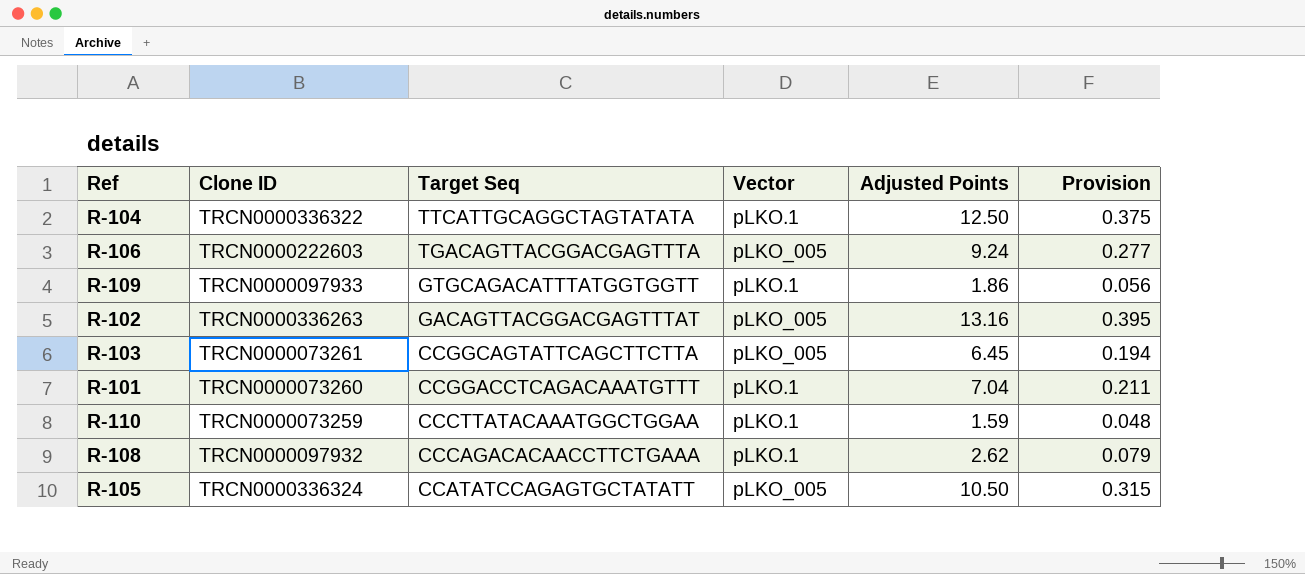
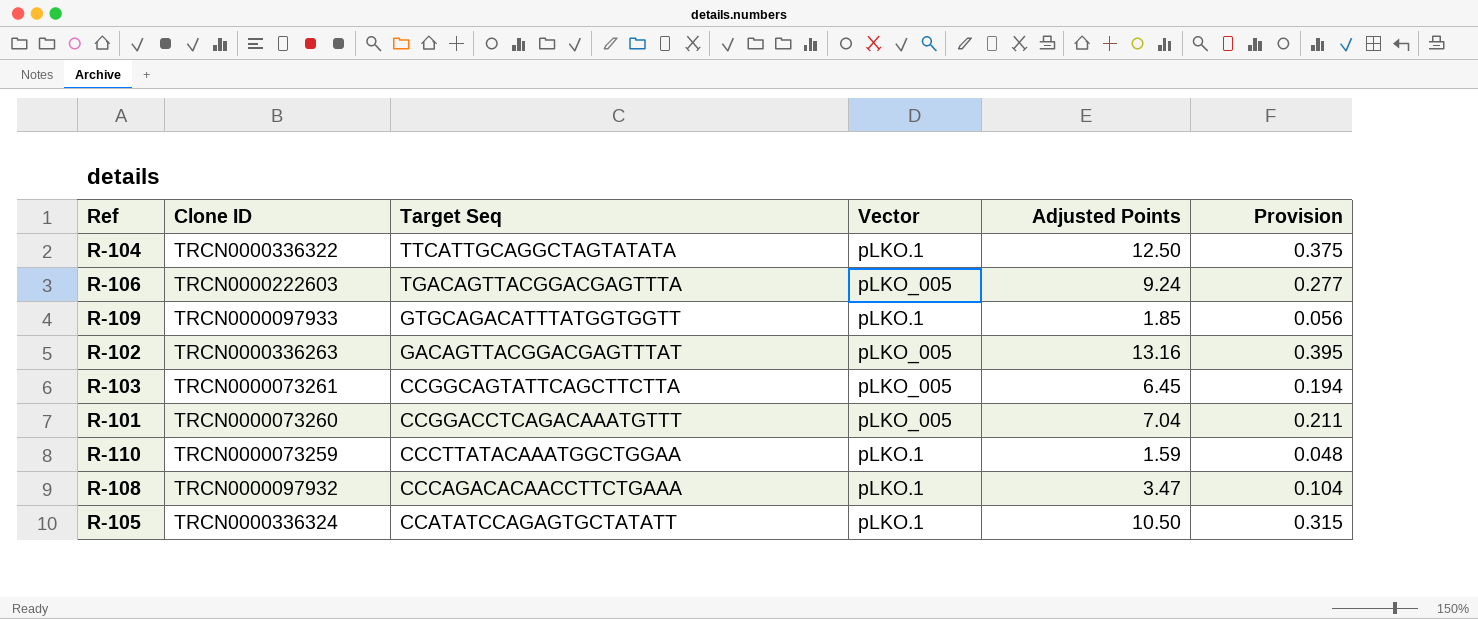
R-109 | Adjusted Points: 1.86 -> 1.85
R-101 | Vector: pLKO.1 -> pLKO_005
R-108 | Adjusted Points: 2.62 -> 3.47
R-108 | Provision: 0.079 -> 0.104
R-105 | Vector: pLKO_005 -> pLKO.1

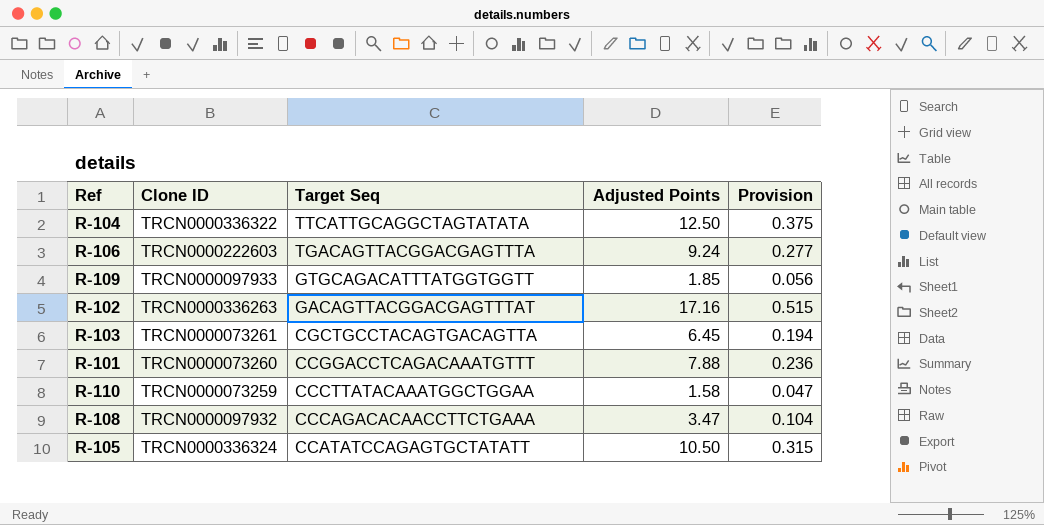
column Vector | position: 4 -> none
R-102 | Adjusted Points: 13.16 -> 17.16
R-102 | Provision: 0.395 -> 0.515
R-103 | Target Seq: CCGGCAGTATTCAGCTTCTTA -> CGCTGCCTACAGTGACAGTTA
R-101 | Adjusted Points: 7.04 -> 7.88
R-101 | Provision: 0.211 -> 0.236
R-110 | Adjusted Points: 1.59 -> 1.58
R-110 | Provision: 0.048 -> 0.047

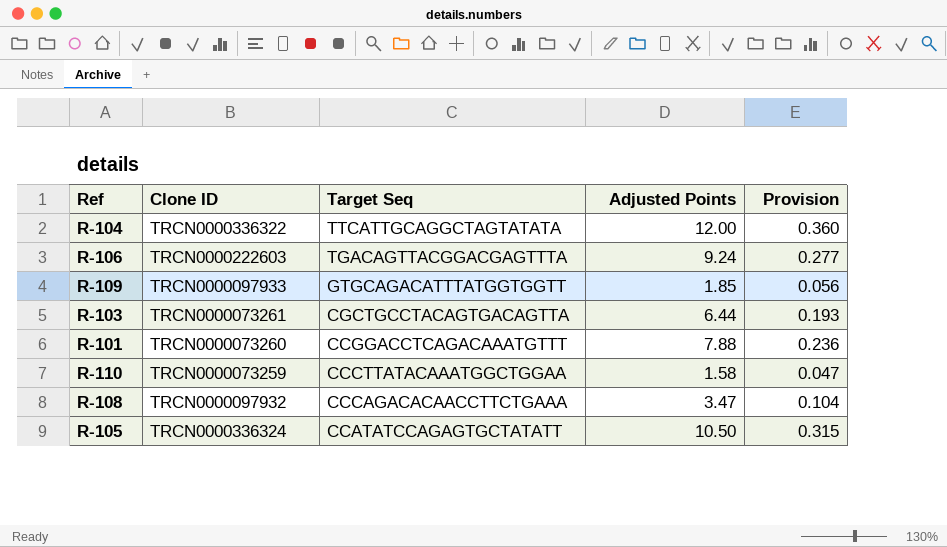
row R-102: TRCN0000336263 | GACAGTTACGGACGAGTTTAT | 17.16 | 0.515 -> none
R-104 | Adjusted Points: 12.50 -> 12.00
R-104 | Provision: 0.375 -> 0.360
R-103 | Adjusted Points: 6.45 -> 6.44
R-103 | Provision: 0.194 -> 0.193

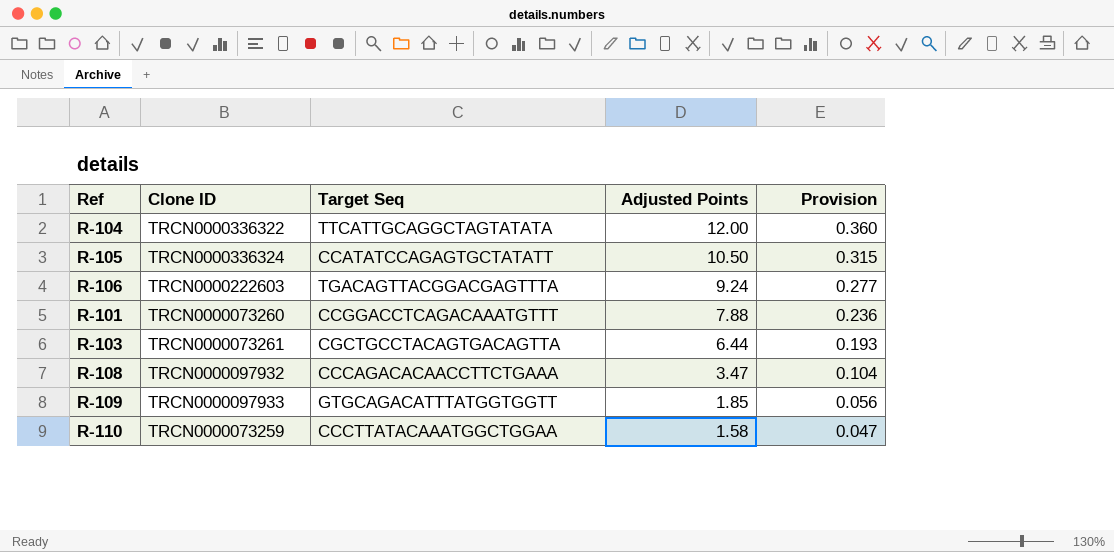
row order: Target Seq descending -> Adjusted Points descending

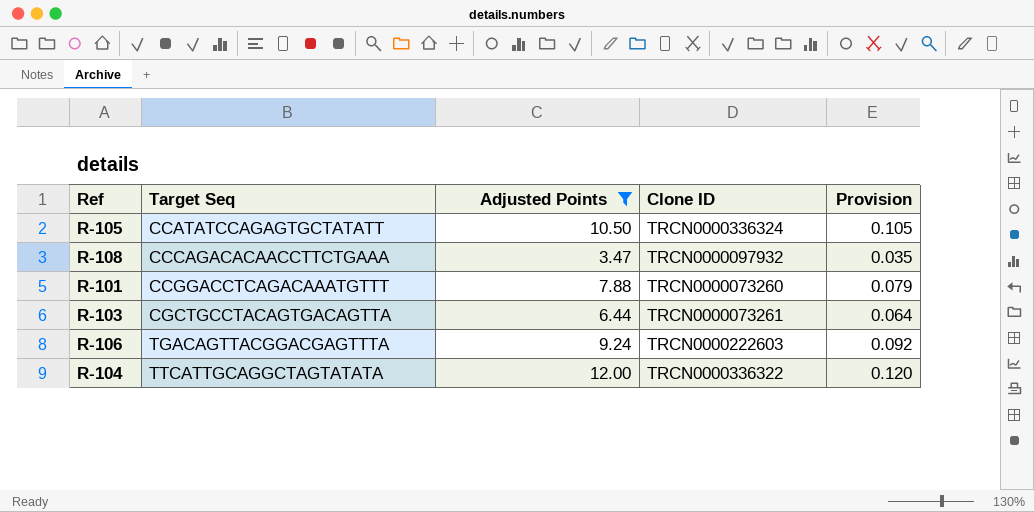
filter: none -> Adjusted Points >= 3.47
row order: Adjusted Points descending -> Target Seq ascending
column Clone ID | position: 2 -> 4
column Provision | formula: [Adjusted Points] * 0.03 -> [Adjusted Points] * 0.01

